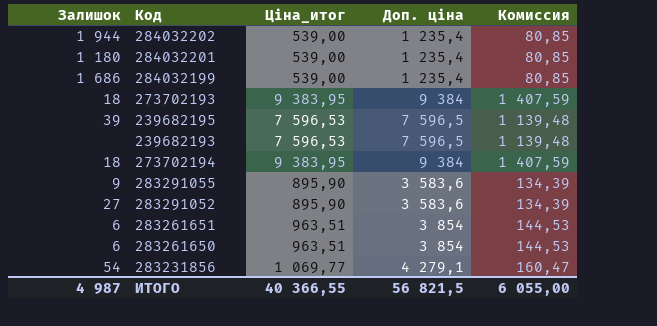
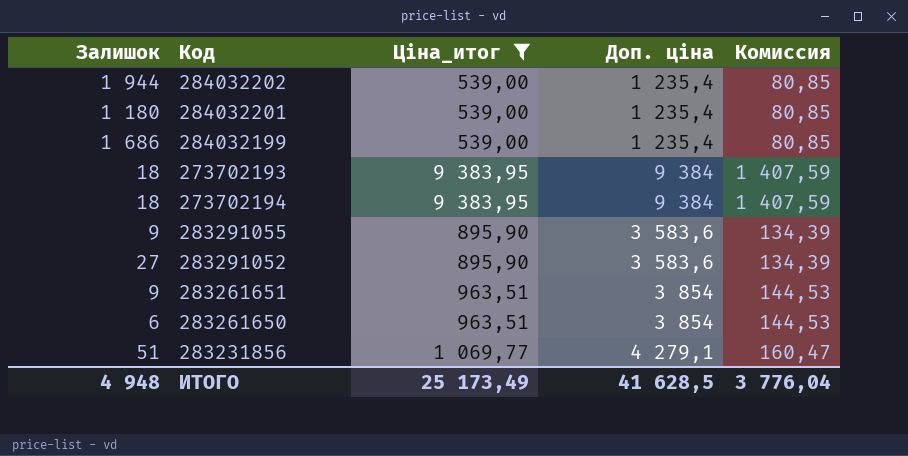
filter: none -> Ціна_итог != 7 596,53
283261651 | Залишок: 6 -> 9
283231856 | Залишок: 54 -> 51
ИТОГО | Залишок: 4 987 -> 4 948
ИТОГО | Ціна_итог: 40 366,55 -> 25 173,49
ИТОГО | Доп. ціна: 56 821,5 -> 41 628,5
ИТОГО | Комиссия: 6 055,00 -> 3 776,04

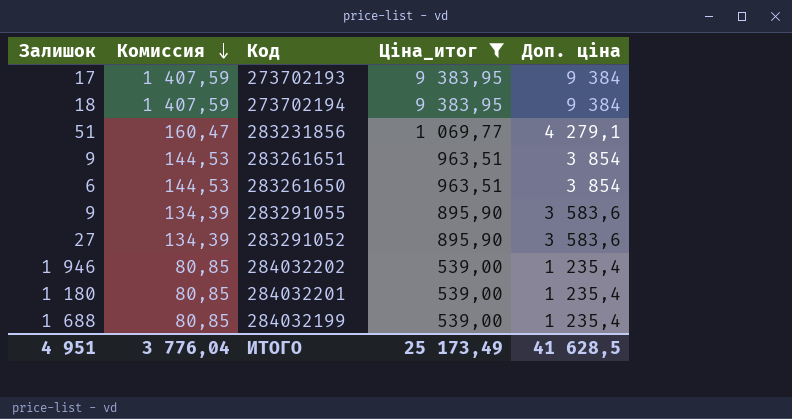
row order: none -> Комиссия descending
column Комиссия | position: 5 -> 2
273702193 | Залишок: 18 -> 17
284032202 | Залишок: 1 944 -> 1 946
284032199 | Залишок: 1 686 -> 1 688
ИТОГО | Залишок: 4 948 -> 4 951

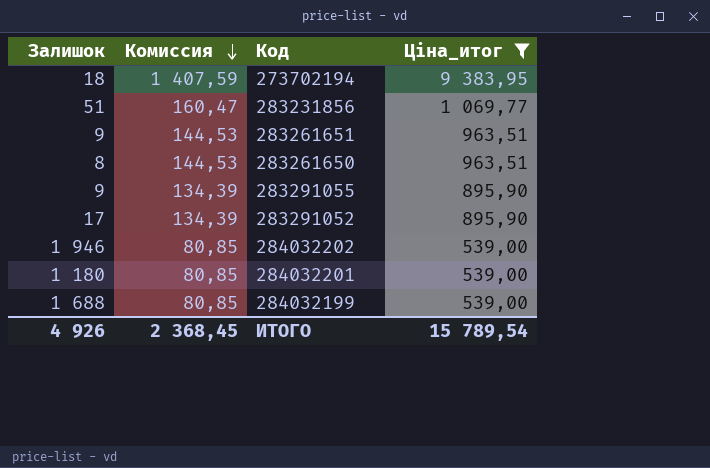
column Доп. ціна | position: 5 -> none
row 273702193: 17 | 1 407,59 | 9 383,95 | 9 384 -> none
283261650 | Залишок: 6 -> 8
283291052 | Залишок: 27 -> 17
ИТОГО | Залишок: 4 951 -> 4 926
ИТОГО | Комиссия: 3 776,04 -> 2 368,45
ИТОГО | Ціна_итог: 25 173,49 -> 15 789,54

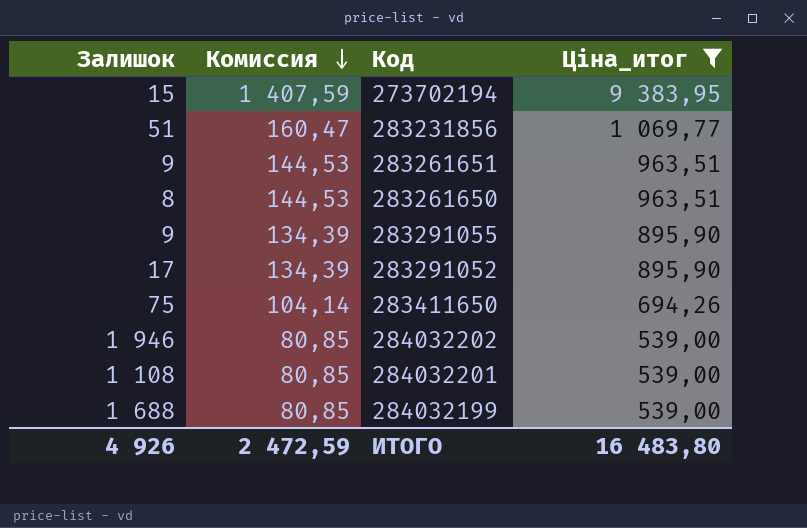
273702194 | Залишок: 18 -> 15
row 283411650: none -> 75 | 104,14 | 694,26
284032201 | Залишок: 1 180 -> 1 108
ИТОГО | Комиссия: 2 368,45 -> 2 472,59
ИТОГО | Ціна_итог: 15 789,54 -> 16 483,80

